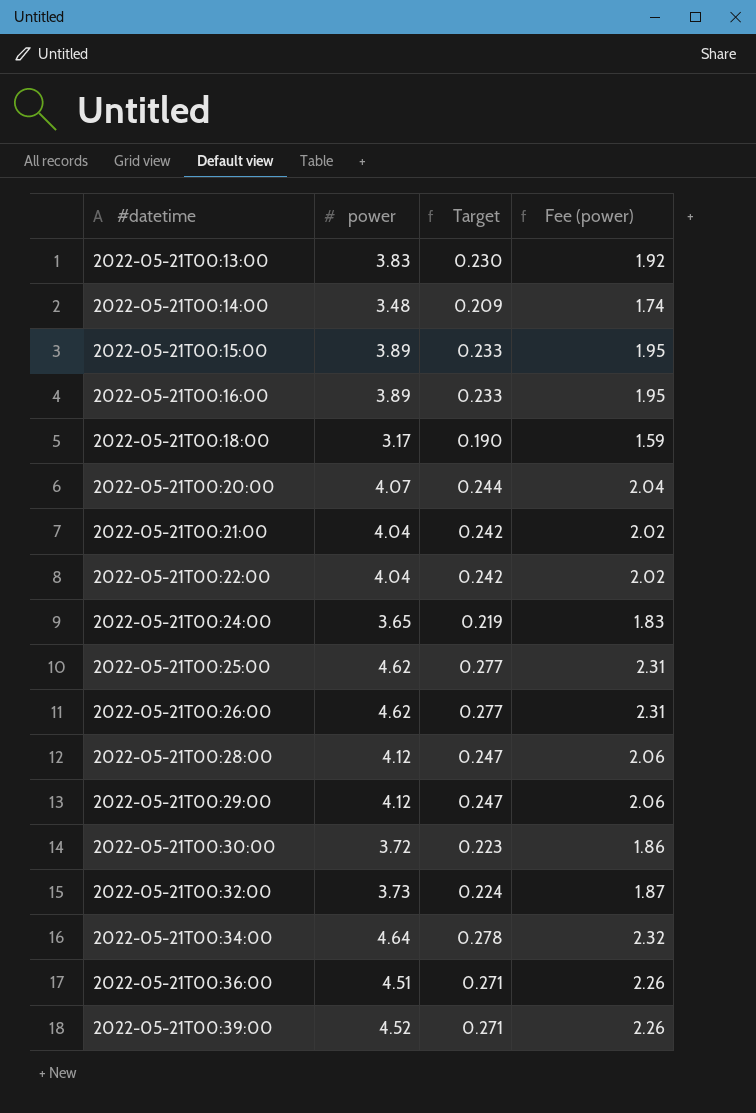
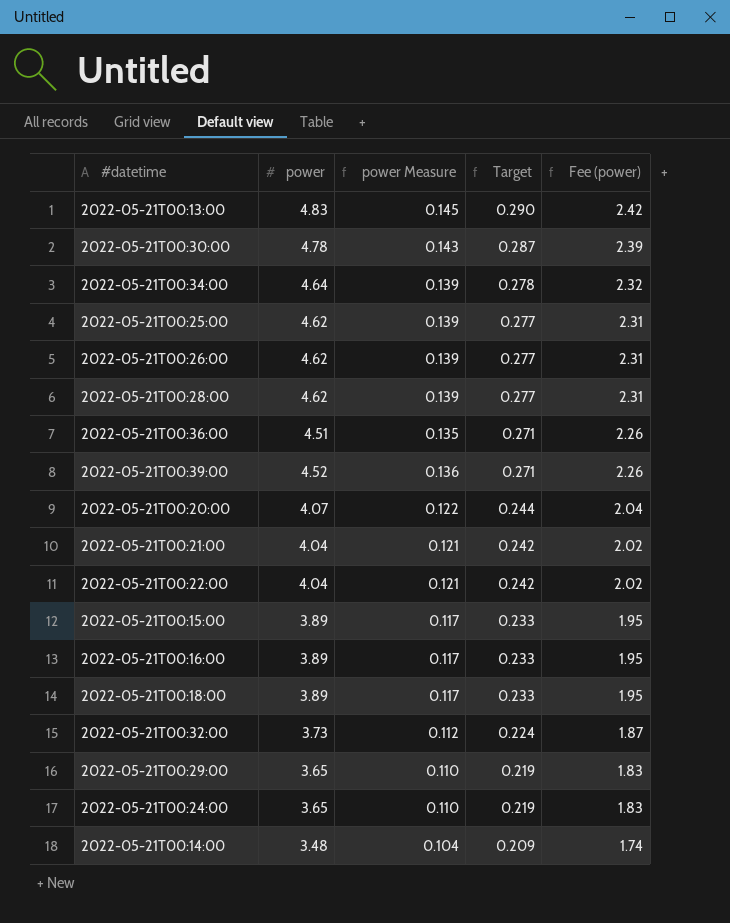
row order: #datetime ascending -> Target descending
column power Measure | formula: none -> [power] * 0.03
2022-05-21T00:13:00 | power: 3.83 -> 4.83
2022-05-21T00:13:00 | Target: 0.230 -> 0.290
2022-05-21T00:13:00 | Fee (power): 1.92 -> 2.42
2022-05-21T00:30:00 | power: 3.72 -> 4.78
2022-05-21T00:30:00 | Target: 0.223 -> 0.287
2022-05-21T00:30:00 | Fee (power): 1.86 -> 2.39
2022-05-21T00:28:00 | power: 4.12 -> 4.62
2022-05-21T00:28:00 | Target: 0.247 -> 0.277
2022-05-21T00:28:00 | Fee (power): 2.06 -> 2.31
2022-05-21T00:18:00 | power: 3.17 -> 3.89
2022-05-21T00:18:00 | Target: 0.190 -> 0.233
2022-05-21T00:18:00 | Fee (power): 1.59 -> 1.95
2022-05-21T00:29:00 | power: 4.12 -> 3.65
2022-05-21T00:29:00 | Target: 0.247 -> 0.219
2022-05-21T00:29:00 | Fee (power): 2.06 -> 1.83

